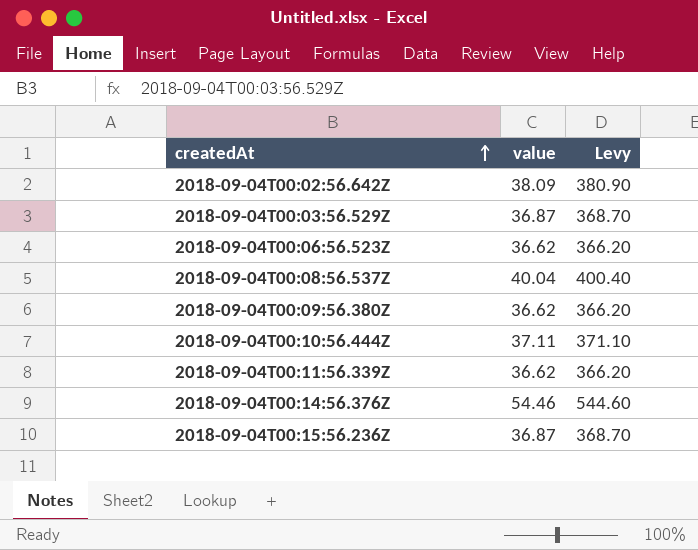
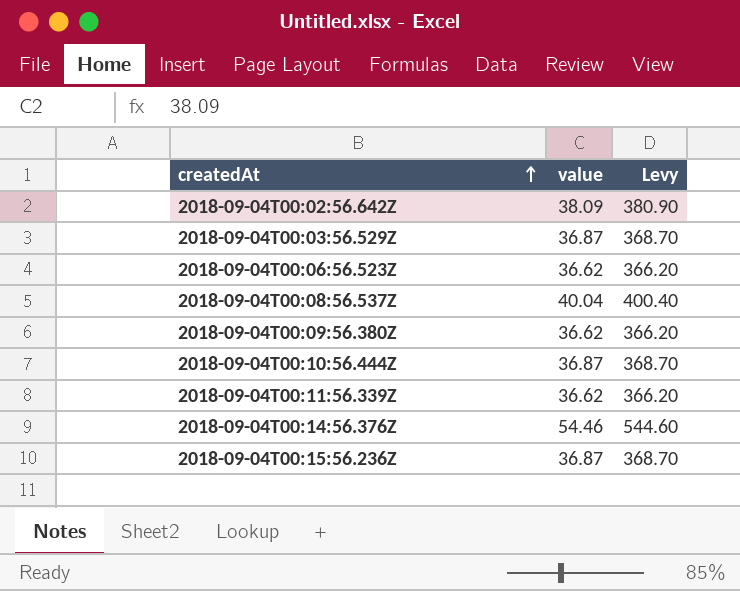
2018-09-04T00:10:56.444Z | value: 37.11 -> 36.87
2018-09-04T00:10:56.444Z | Levy: 371.10 -> 368.70

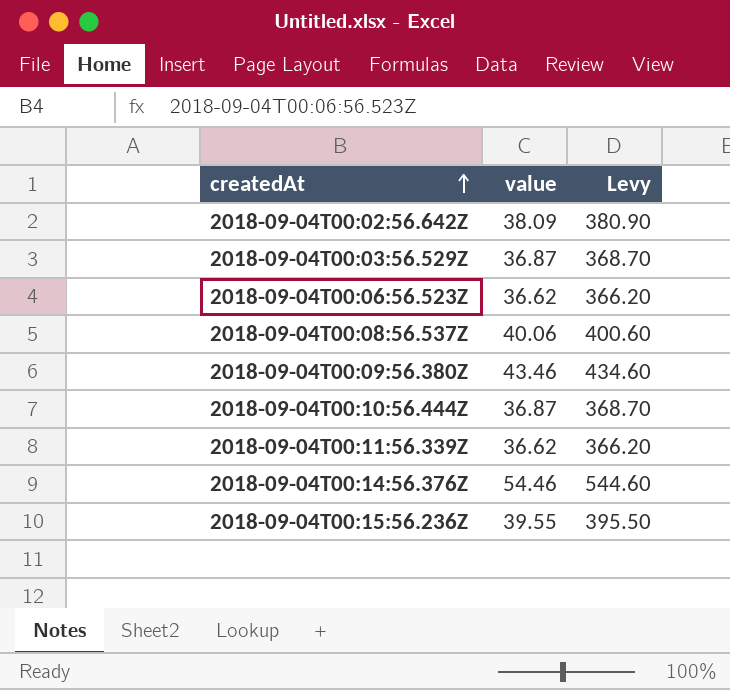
2018-09-04T00:08:56.537Z | value: 40.04 -> 40.06
2018-09-04T00:08:56.537Z | Levy: 400.40 -> 400.60
2018-09-04T00:09:56.380Z | value: 36.62 -> 43.46
2018-09-04T00:09:56.380Z | Levy: 366.20 -> 434.60
2018-09-04T00:15:56.236Z | value: 36.87 -> 39.55
2018-09-04T00:15:56.236Z | Levy: 368.70 -> 395.50

